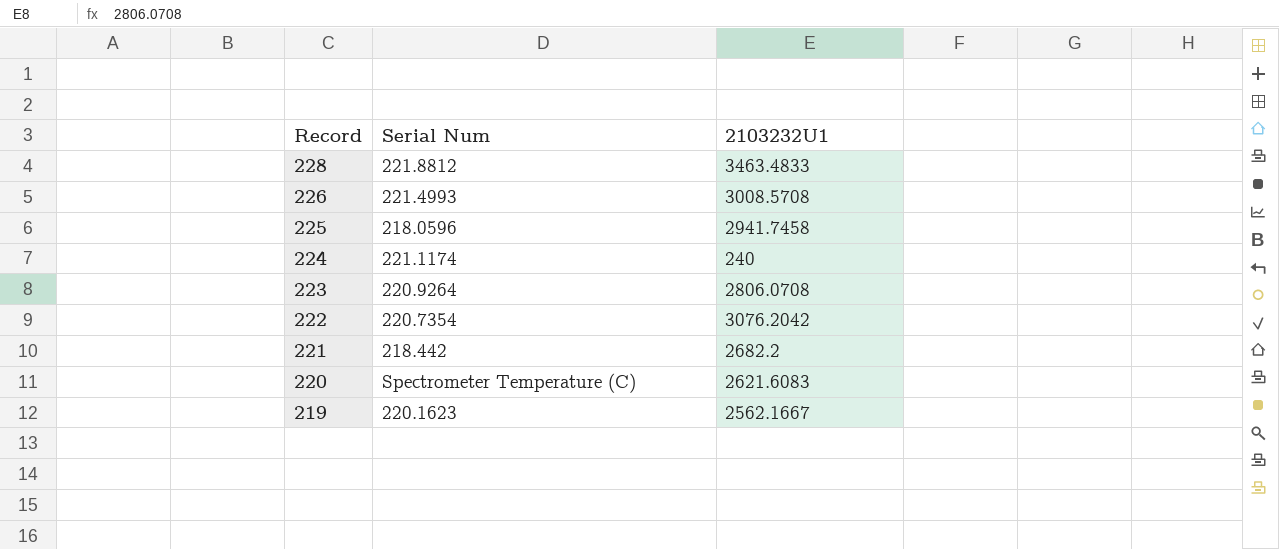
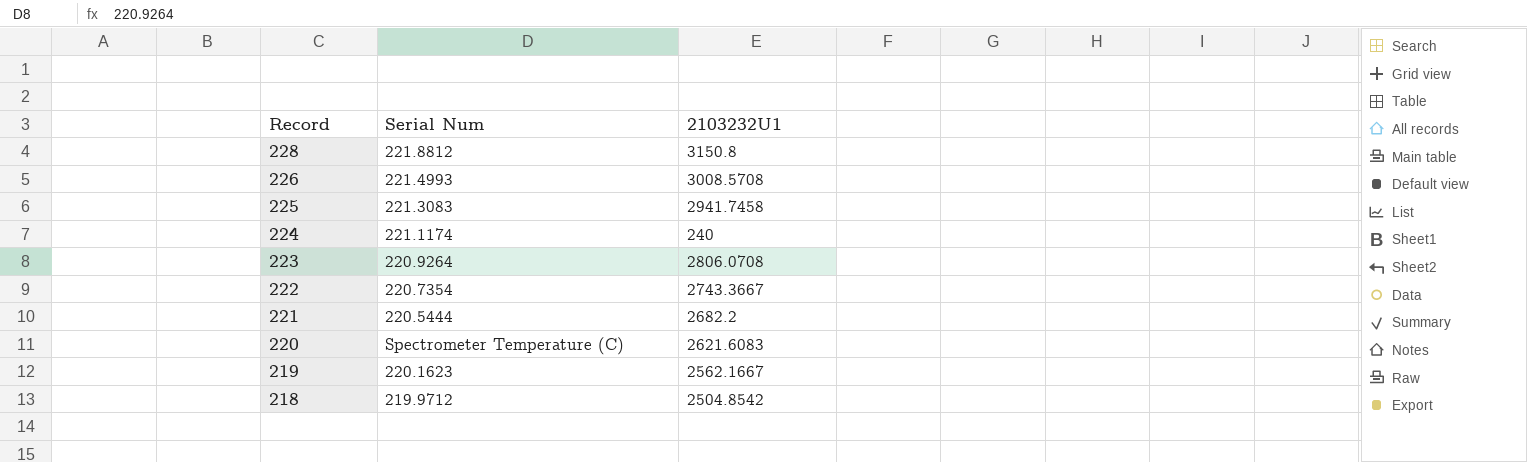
228 | 2103232U1: 3463.4833 -> 3150.8
225 | Serial Num: 218.0596 -> 221.3083
222 | 2103232U1: 3076.2042 -> 2743.3667
221 | Serial Num: 218.442 -> 220.5444
row 218: none -> 219.9712 | 2504.8542

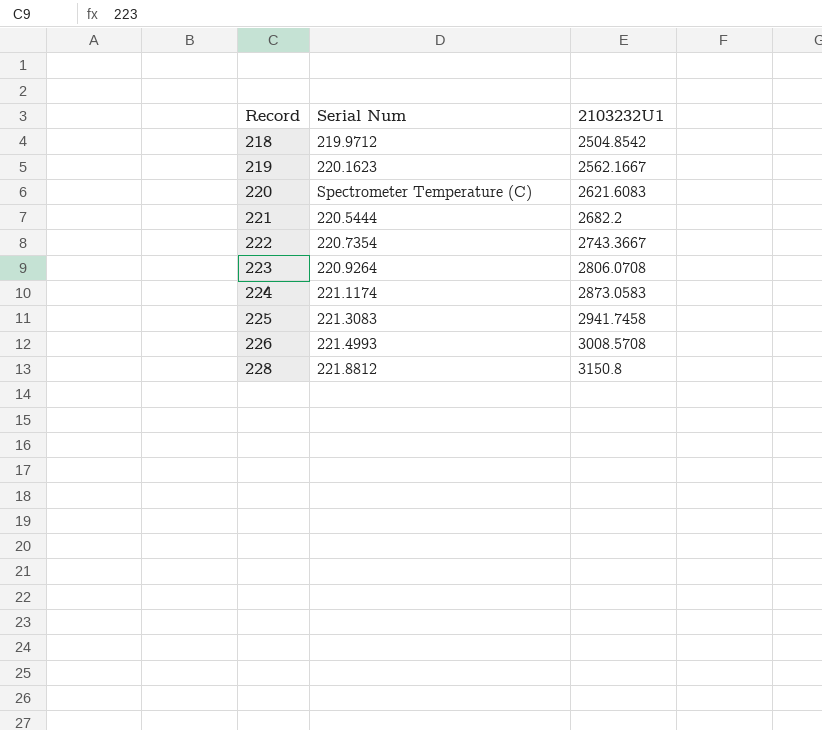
row order: Record descending -> Record ascending
224 | 2103232U1: 240 -> 2873.0583

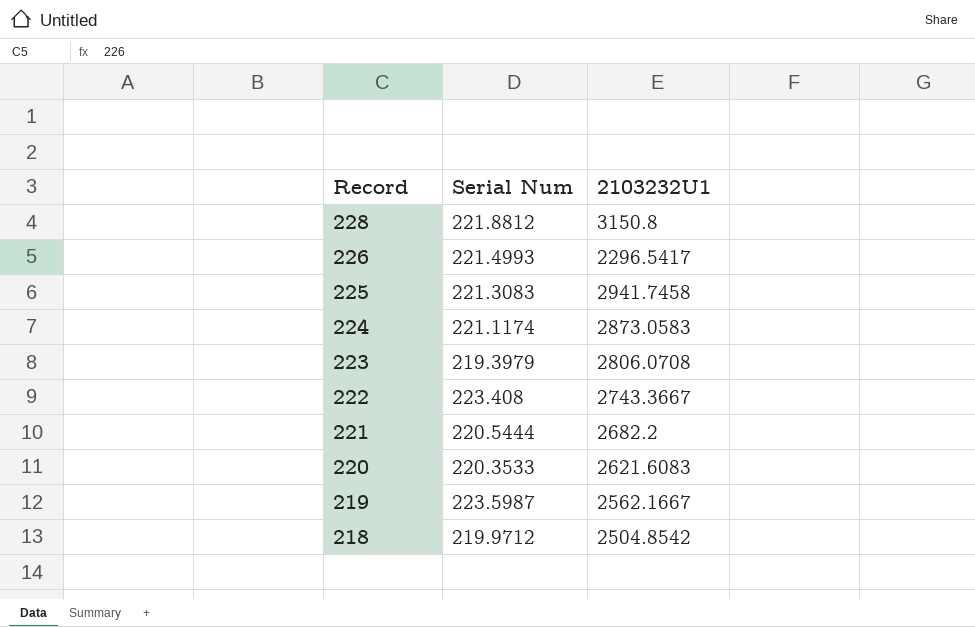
row order: Record ascending -> Record descending
226 | 2103232U1: 3008.5708 -> 2296.5417
223 | Serial Num: 220.9264 -> 219.3979
222 | Serial Num: 220.7354 -> 223.408
220 | Serial Num: Spectrometer Temperature (C) -> 220.3533
219 | Serial Num: 220.1623 -> 223.5987

